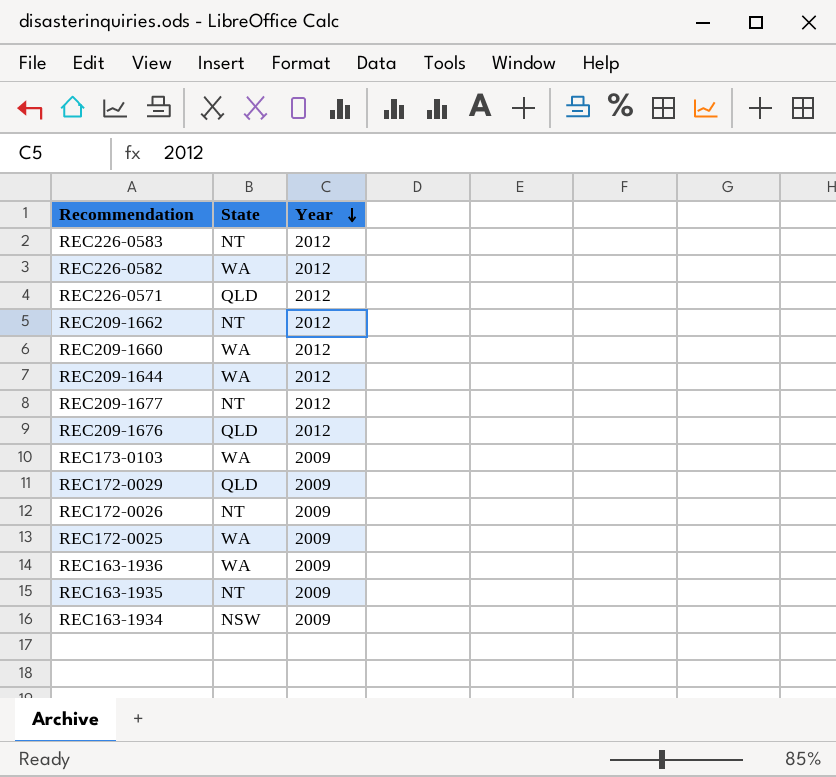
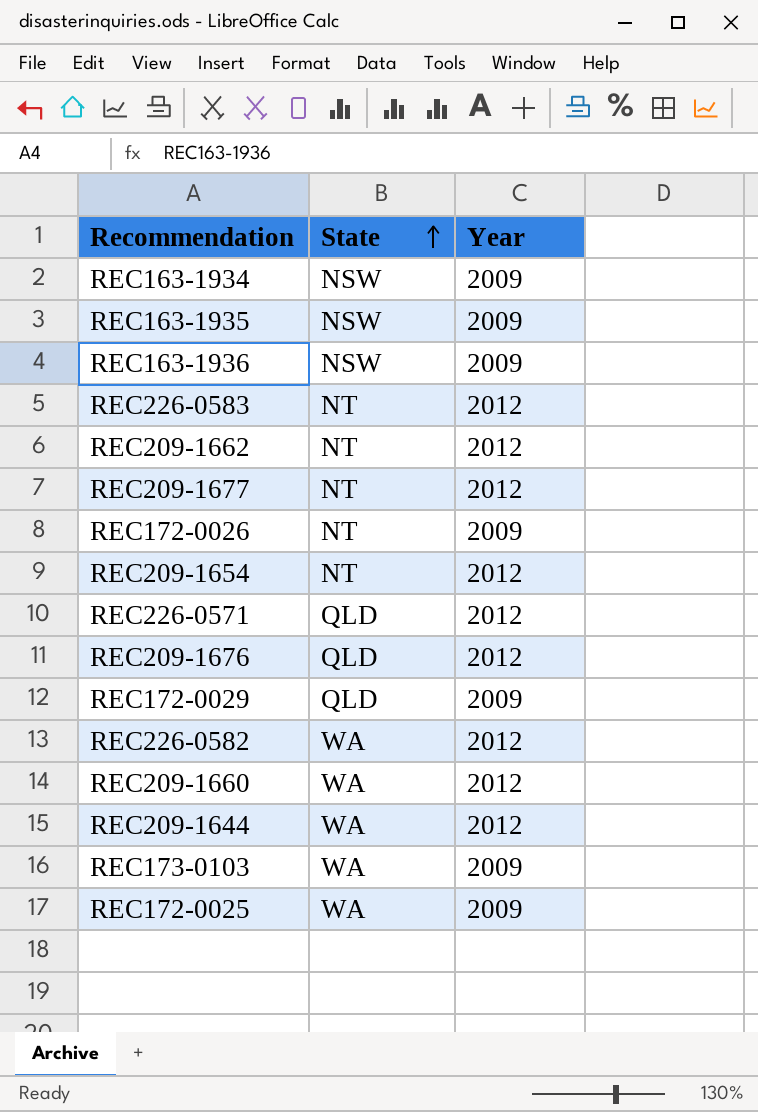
row order: Year descending -> State ascending
REC163-1935 | State: NT -> NSW
REC163-1936 | State: WA -> NSW
row REC209-1654: none -> NT | 2012

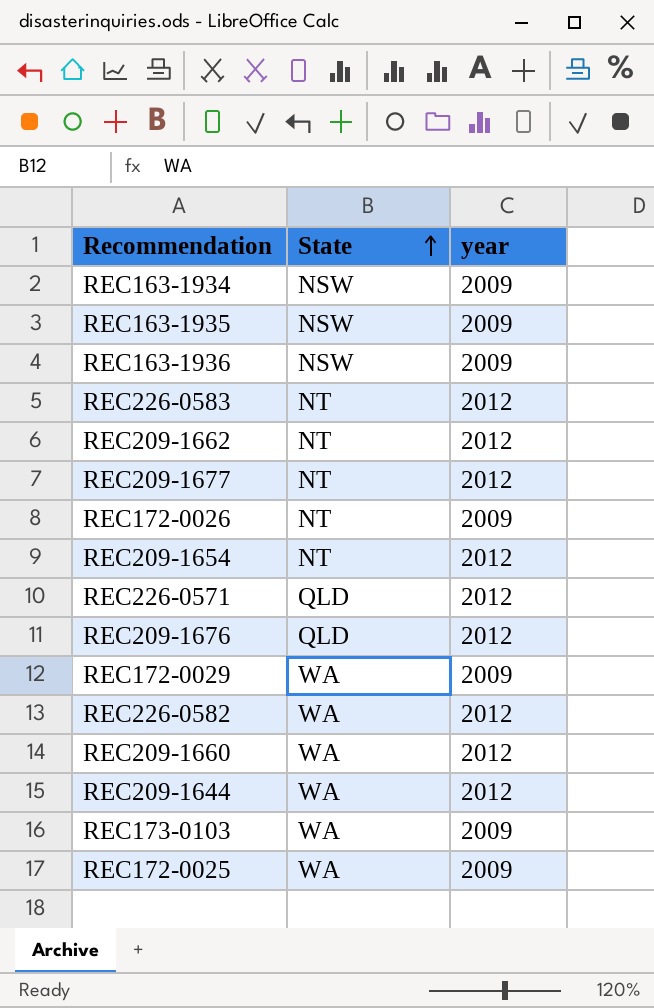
column name: Year -> year
REC172-0029 | State: QLD -> WA

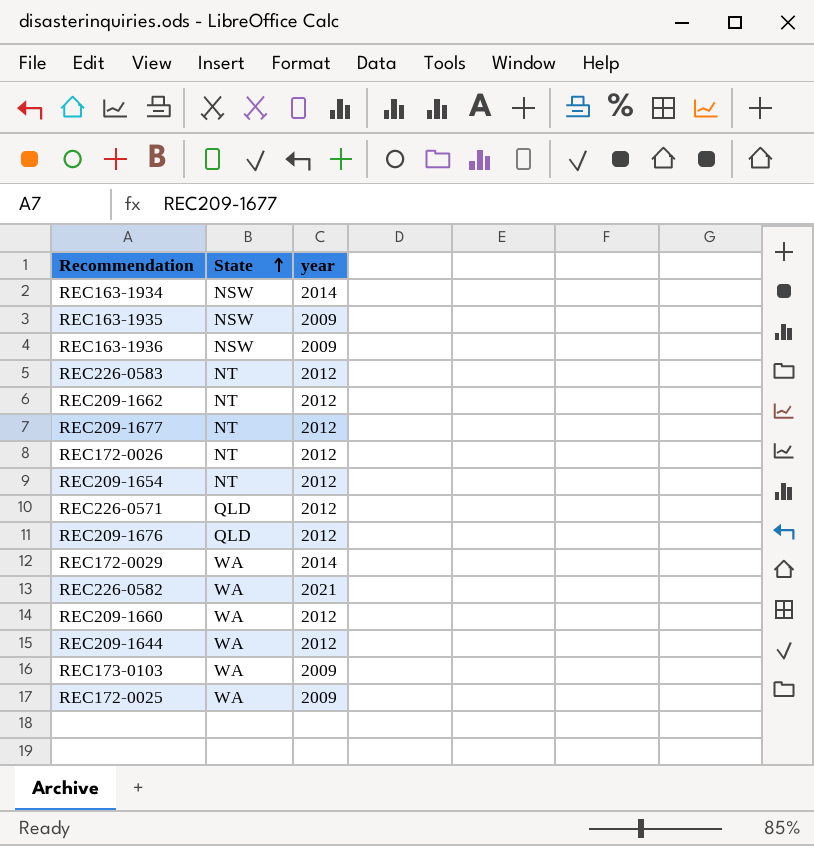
REC163-1934 | year: 2009 -> 2014
REC172-0026 | year: 2009 -> 2012
REC172-0029 | year: 2009 -> 2014
REC226-0582 | year: 2012 -> 2021

